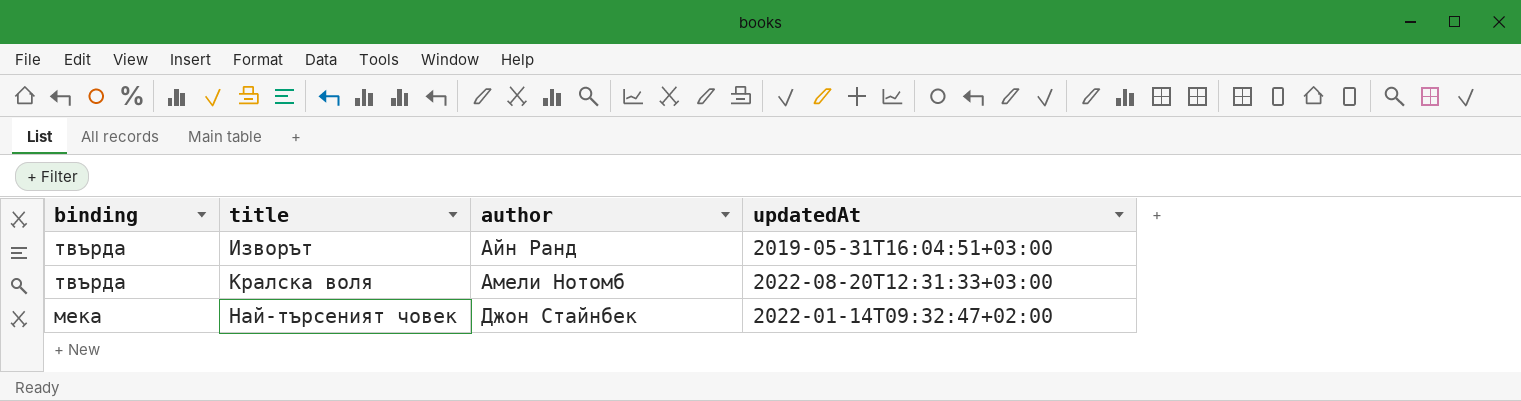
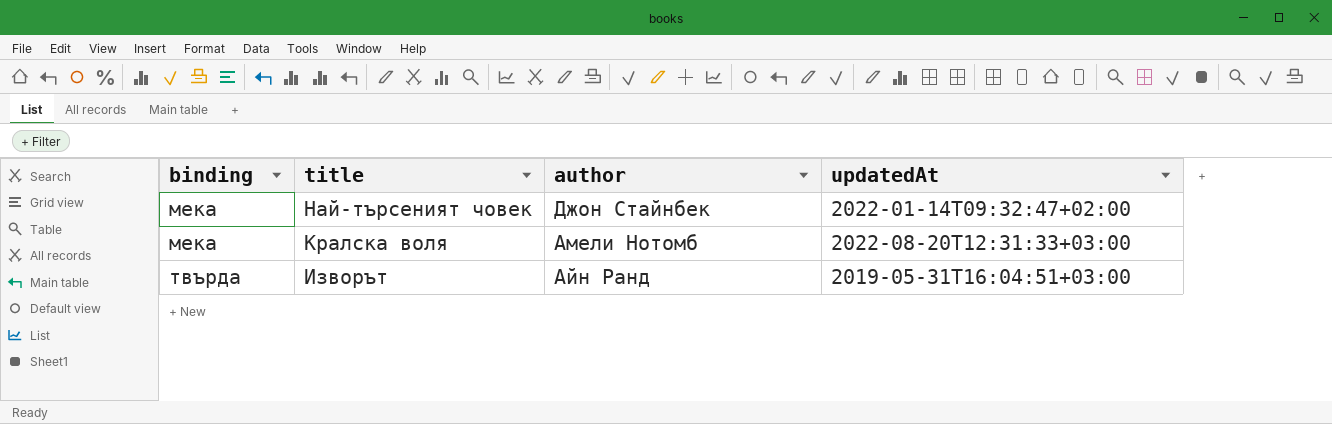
row order: binding descending -> binding ascending
Кралска воля | binding: твърда -> мека

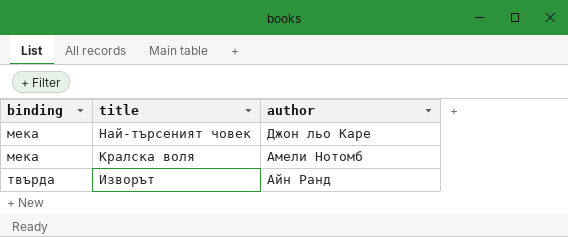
column updatedAt | position: 4 -> none
Най-търсеният човек | author: Джон Стайнбек -> Джон льо Каре

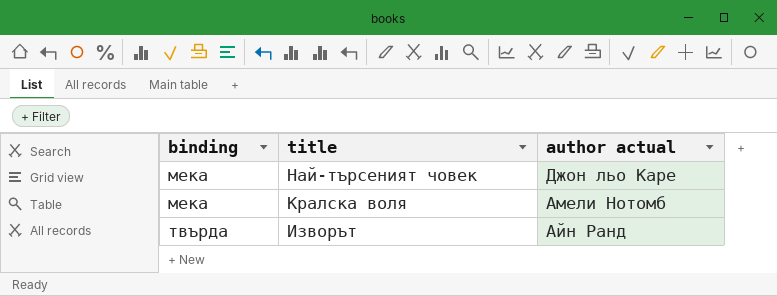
column name: author -> author actual

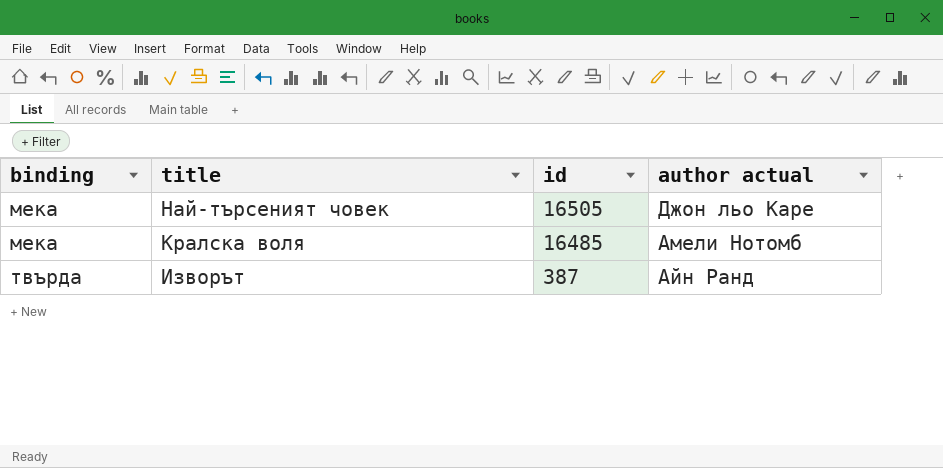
column id | position: none -> 3

